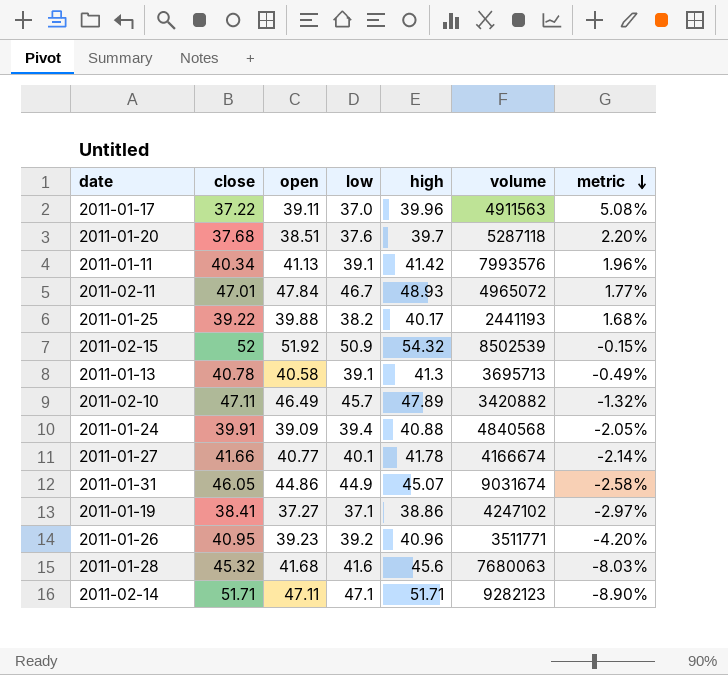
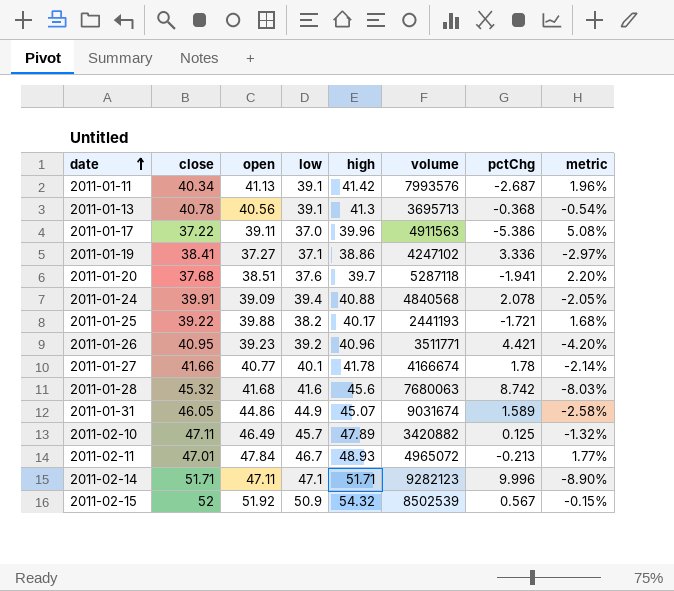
row order: metric descending -> date ascending
column pctChg | position: none -> 7
2011-01-13 | open: 40.58 -> 40.56
2011-01-13 | metric: -0.49% -> -0.54%

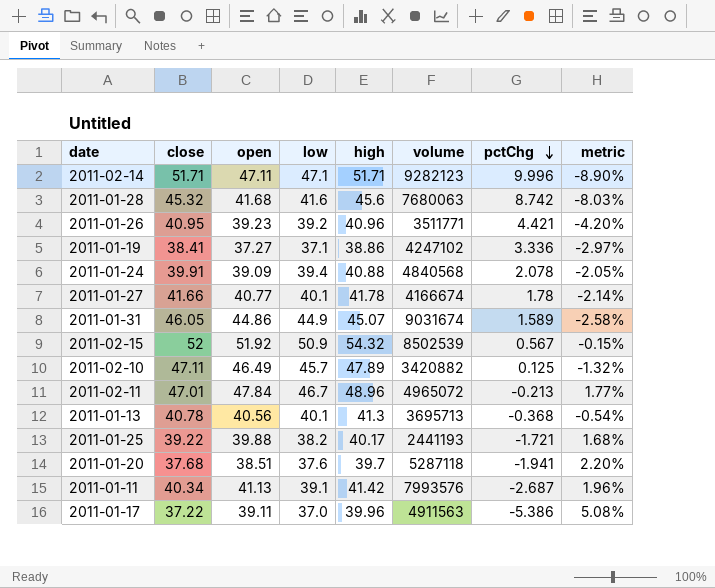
row order: date ascending -> pctChg descending
2011-02-11 | high: 48.93 -> 48.96
2011-01-13 | low: 39.1 -> 40.1

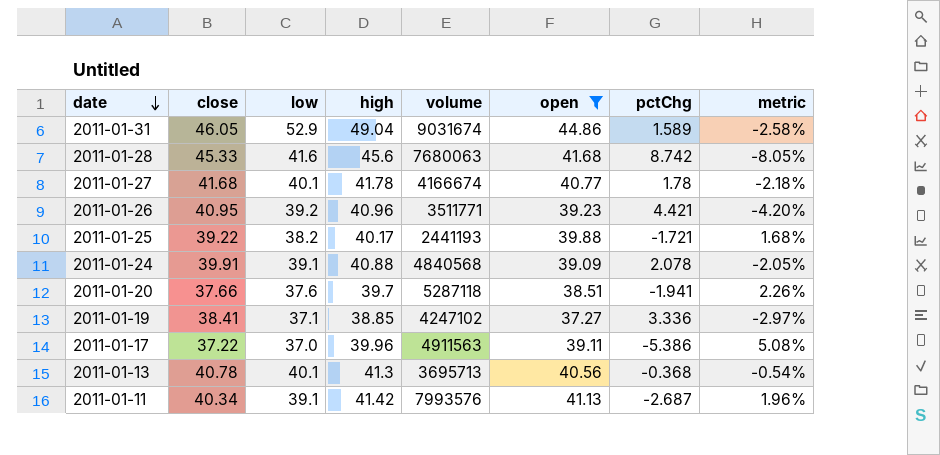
filter: none -> open <= 44.86
row order: pctChg descending -> date descending
column open | position: 3 -> 6
2011-01-31 | low: 44.9 -> 52.9
2011-01-31 | high: 45.07 -> 49.04
2011-01-28 | close: 45.32 -> 45.33
2011-01-28 | metric: -8.03% -> -8.05%
2011-01-27 | close: 41.66 -> 41.68
2011-01-27 | metric: -2.14% -> -2.18%
2011-01-24 | low: 39.4 -> 39.1
2011-01-20 | close: 37.68 -> 37.66
2011-01-20 | metric: 2.20% -> 2.26%
2011-01-19 | high: 38.86 -> 38.85

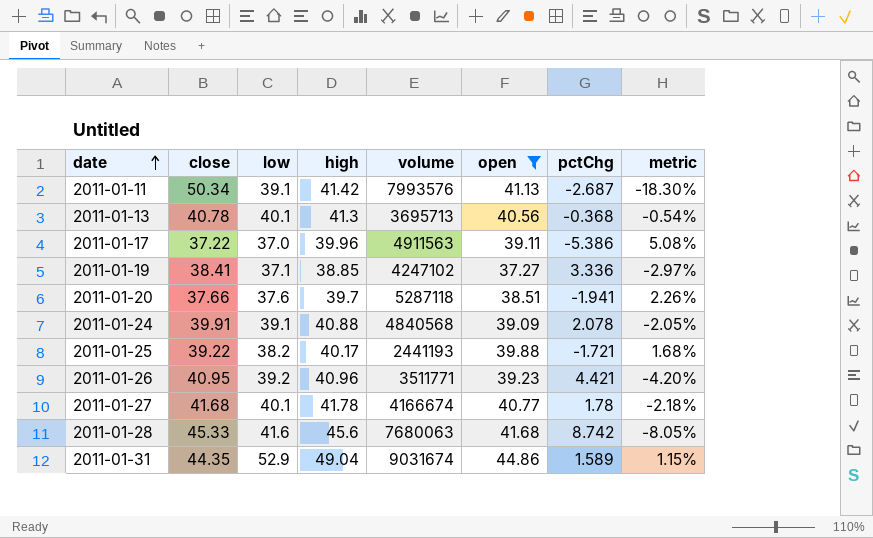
row order: date descending -> date ascending
2011-01-11 | close: 40.34 -> 50.34
2011-01-11 | metric: 1.96% -> -18.30%
2011-01-31 | close: 46.05 -> 44.35
2011-01-31 | metric: -2.58% -> 1.15%

